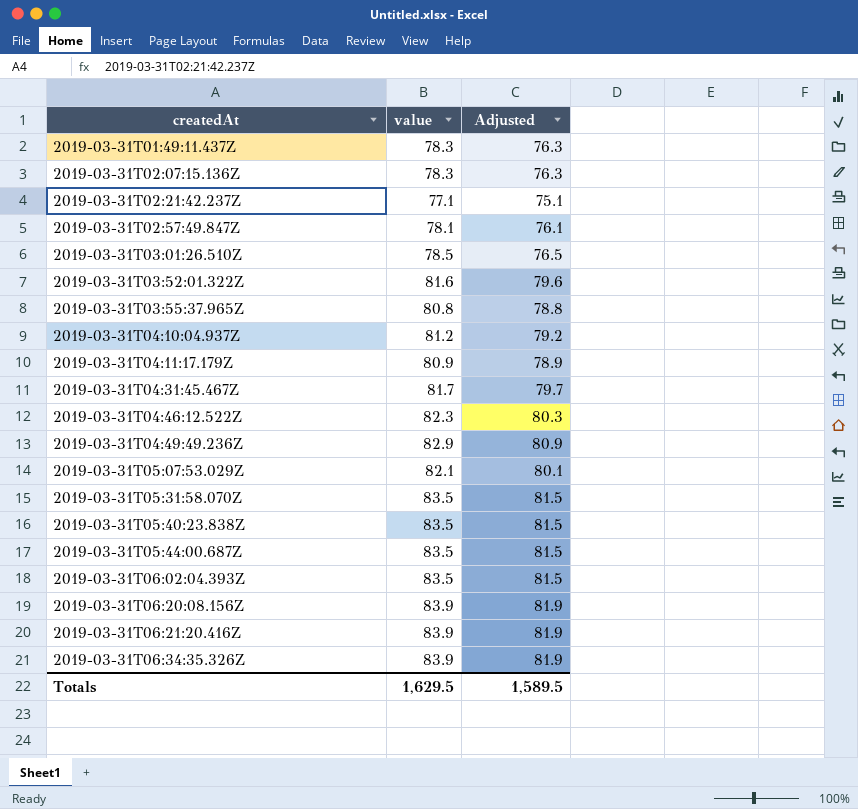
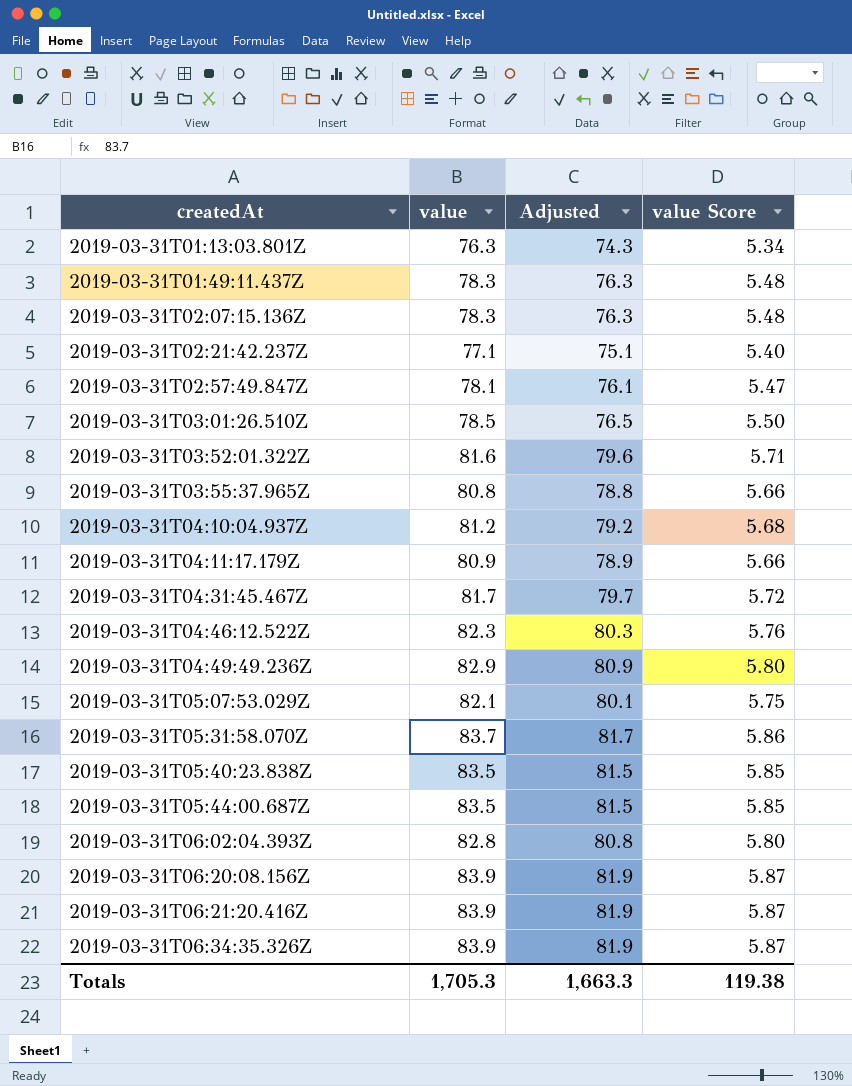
column value Score | formula: none -> [value] * 0.07
row 2019-03-31T01:13:03.801Z: none -> 76.3 | 74.3 | 5.34
2019-03-31T05:31:58.070Z | value: 83.5 -> 83.7
2019-03-31T05:31:58.070Z | Adjusted: 81.5 -> 81.7
2019-03-31T06:02:04.393Z | value: 83.5 -> 82.8
2019-03-31T06:02:04.393Z | Adjusted: 81.5 -> 80.8
Totals | value: 1,629.5 -> 1,705.3
Totals | Adjusted: 1,589.5 -> 1,663.3

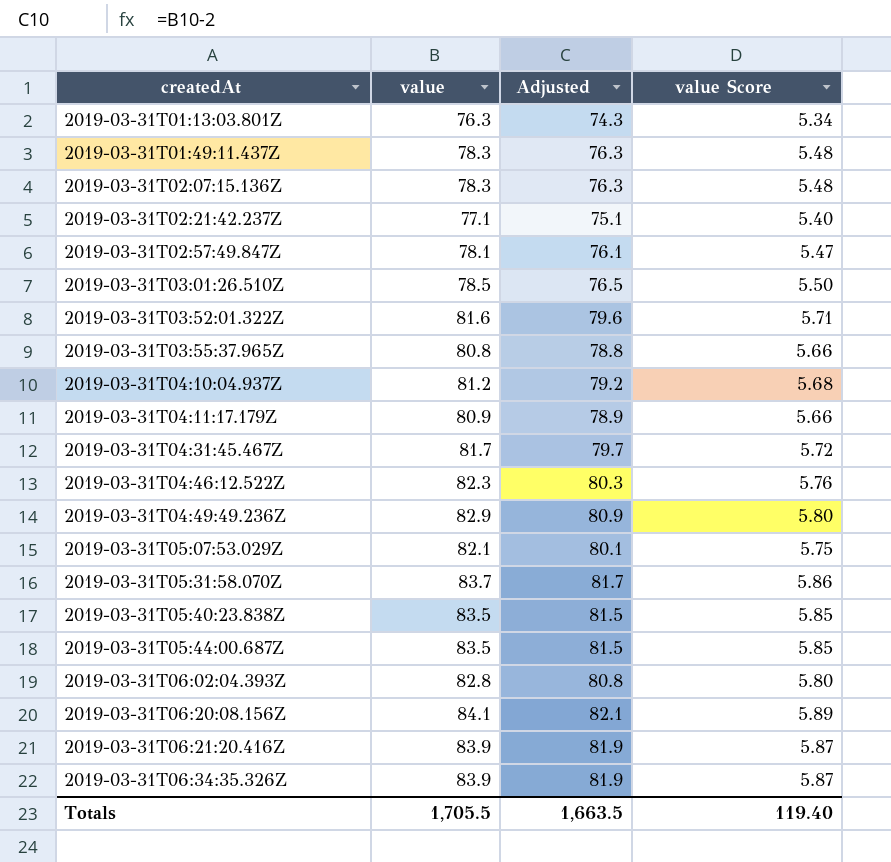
2019-03-31T06:20:08.156Z | value: 83.9 -> 84.1
2019-03-31T06:20:08.156Z | Adjusted: 81.9 -> 82.1
2019-03-31T06:20:08.156Z | value Score: 5.87 -> 5.89
Totals | value: 1,705.3 -> 1,705.5
Totals | Adjusted: 1,663.3 -> 1,663.5
Totals | value Score: 119.38 -> 119.40

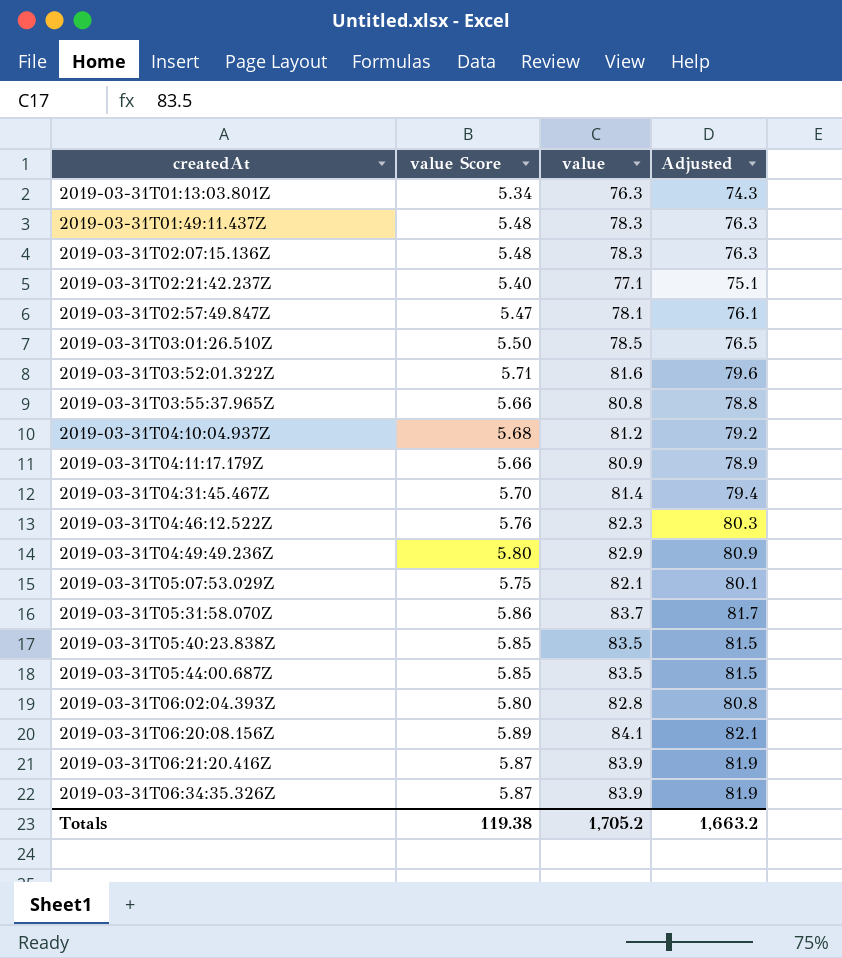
column value Score | position: 4 -> 2
2019-03-31T04:31:45.467Z | value Score: 5.72 -> 5.70
2019-03-31T04:31:45.467Z | value: 81.7 -> 81.4
2019-03-31T04:31:45.467Z | Adjusted: 79.7 -> 79.4
Totals | value Score: 119.40 -> 119.38
Totals | value: 1,705.5 -> 1,705.2
Totals | Adjusted: 1,663.5 -> 1,663.2

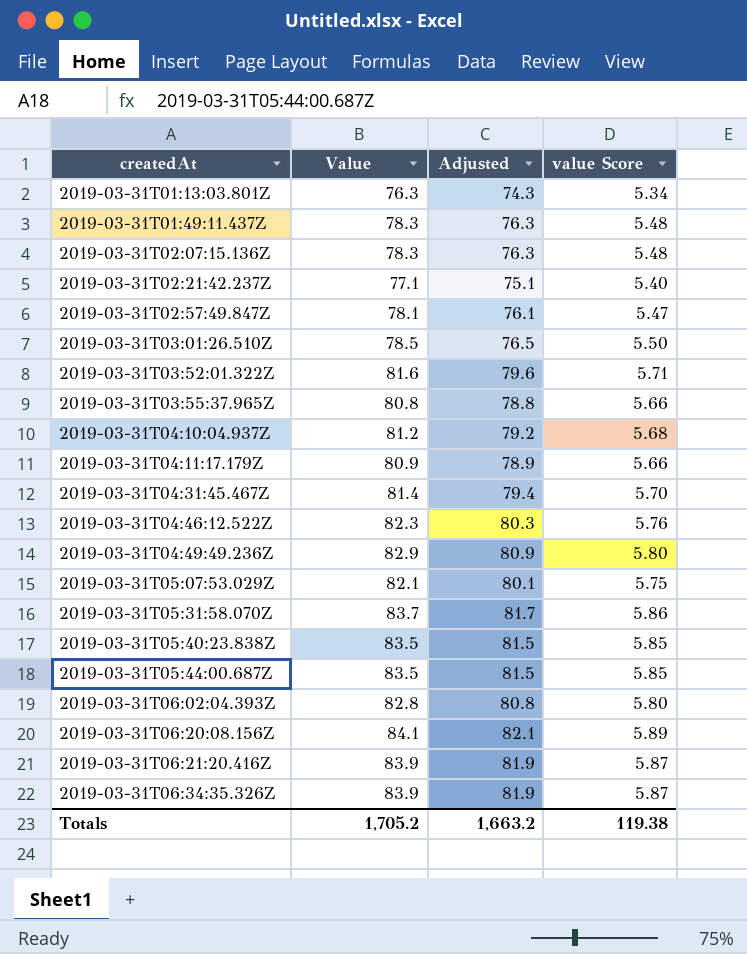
column name: value -> Value
column value Score | position: 2 -> 4

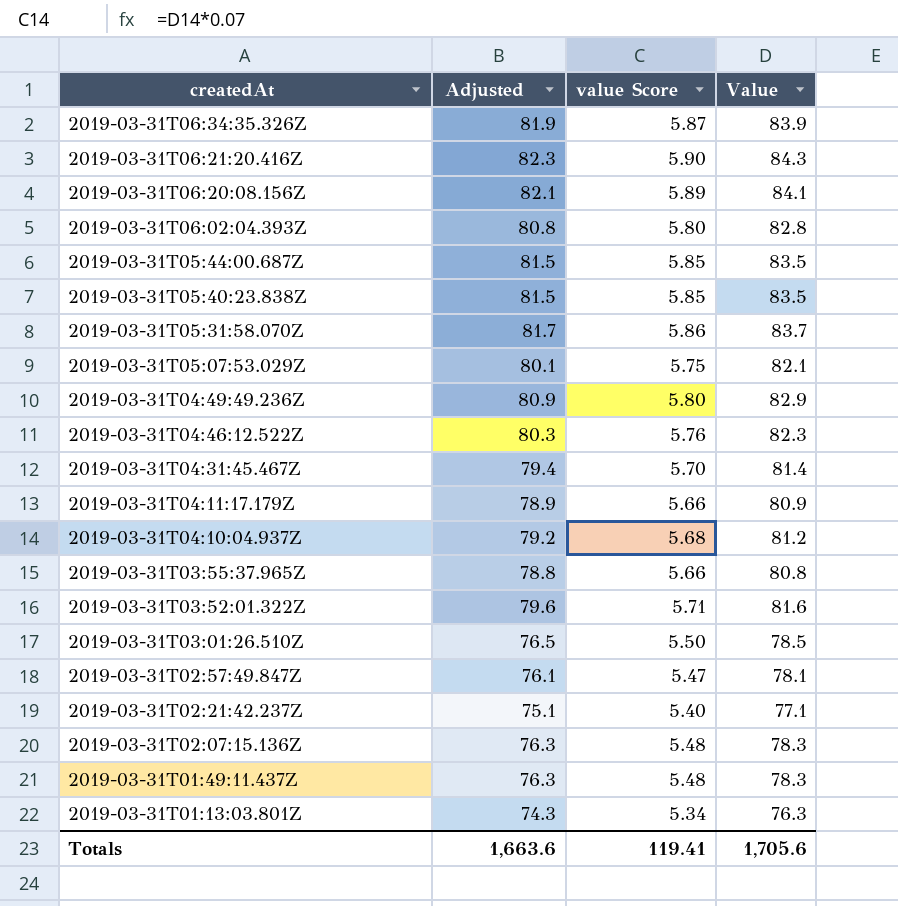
row order: createdAt ascending -> createdAt descending
column Value | position: 2 -> 4
2019-03-31T06:21:20.416Z | Adjusted: 81.9 -> 82.3
2019-03-31T06:21:20.416Z | value Score: 5.87 -> 5.90
2019-03-31T06:21:20.416Z | Value: 83.9 -> 84.3
Totals | Adjusted: 1,663.2 -> 1,663.6
Totals | value Score: 119.38 -> 119.41
Totals | Value: 1,705.2 -> 1,705.6

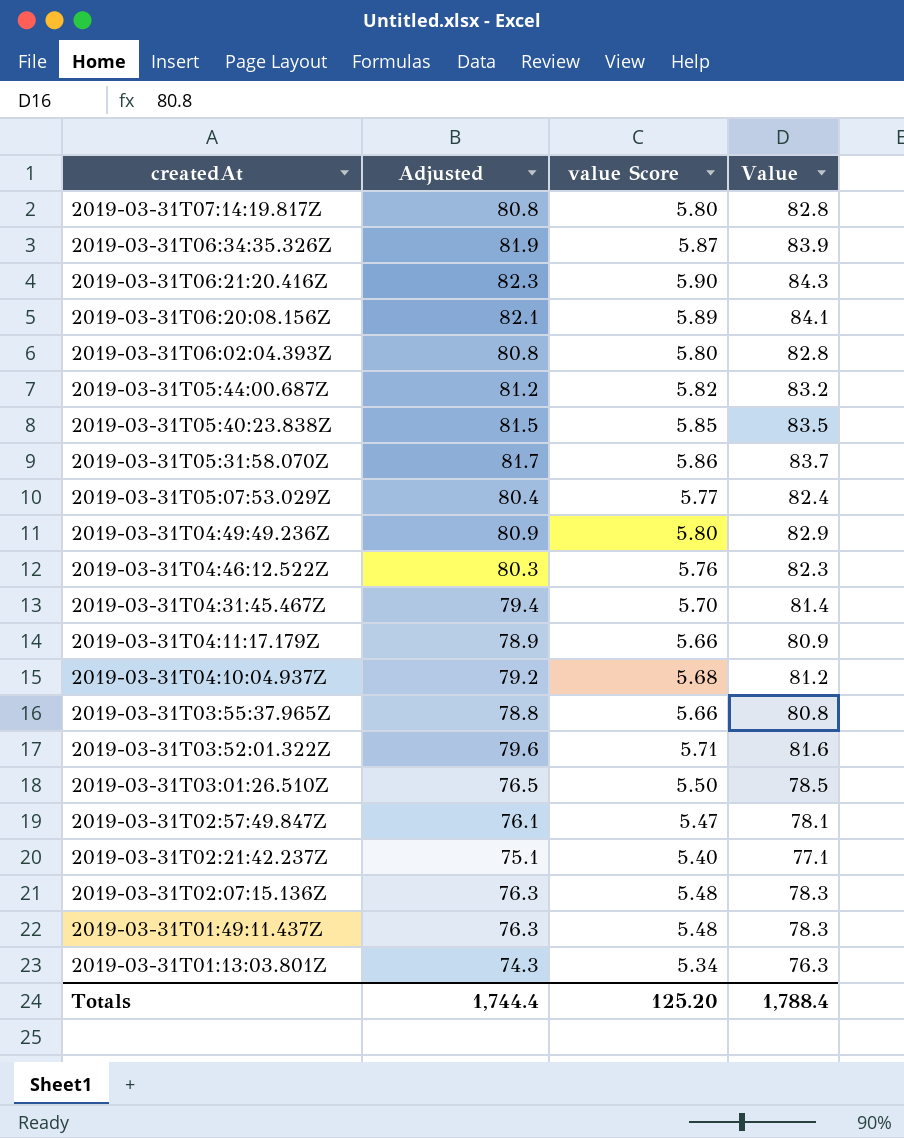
row 2019-03-31T07:14:19.817Z: none -> 80.8 | 5.80 | 82.8
2019-03-31T05:44:00.687Z | Adjusted: 81.5 -> 81.2
2019-03-31T05:44:00.687Z | value Score: 5.85 -> 5.82
2019-03-31T05:44:00.687Z | Value: 83.5 -> 83.2
2019-03-31T05:07:53.029Z | Adjusted: 80.1 -> 80.4
2019-03-31T05:07:53.029Z | value Score: 5.75 -> 5.77
2019-03-31T05:07:53.029Z | Value: 82.1 -> 82.4
Totals | Adjusted: 1,663.6 -> 1,744.4
Totals | value Score: 119.41 -> 125.20
Totals | Value: 1,705.6 -> 1,788.4

